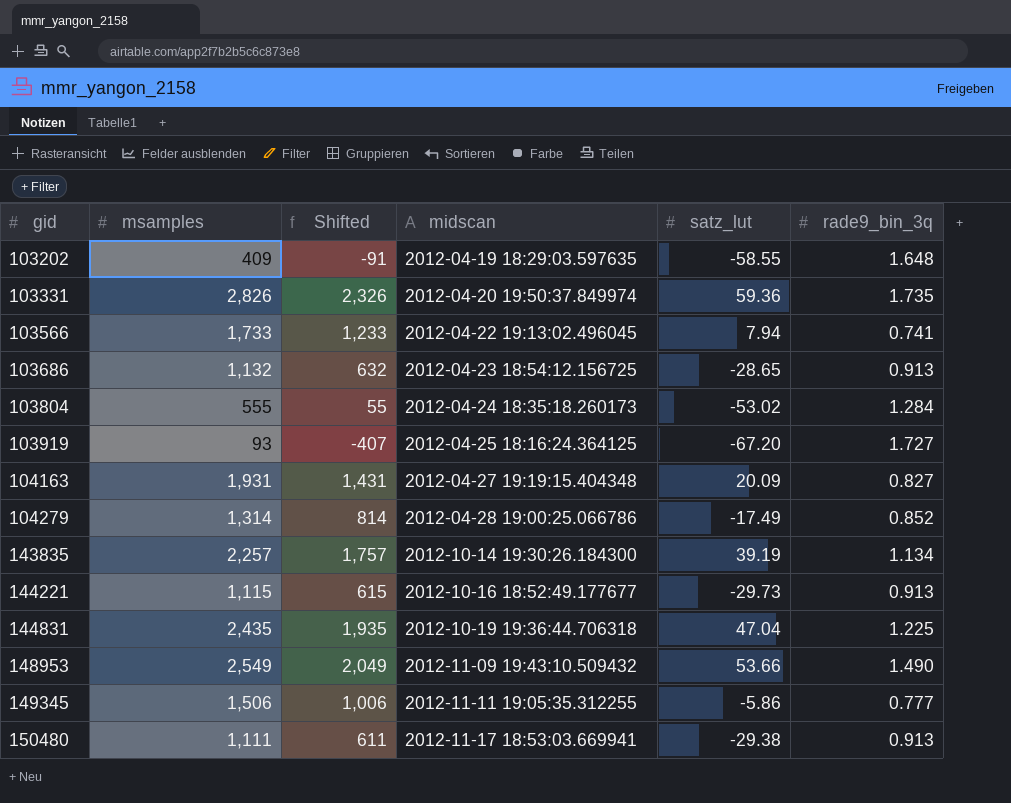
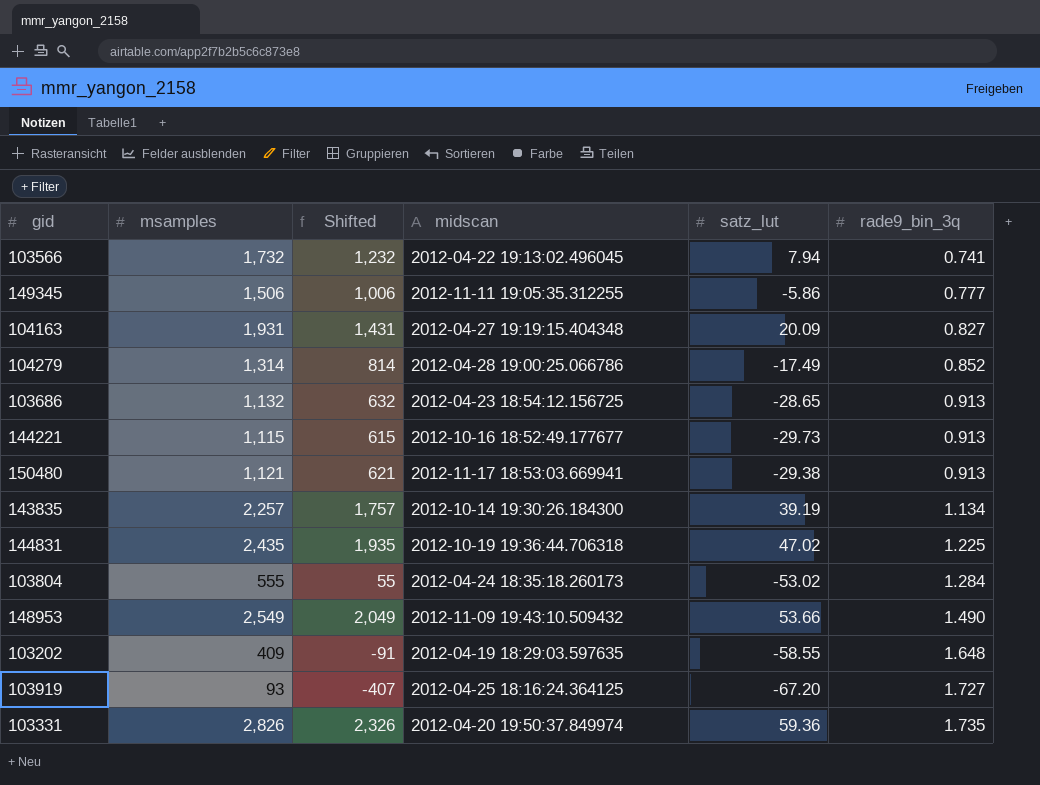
row order: gid ascending -> rade9_bin_3q ascending
103566 | msamples: 1,733 -> 1,732
103566 | Shifted: 1,233 -> 1,232
150480 | msamples: 1,111 -> 1,121
150480 | Shifted: 611 -> 621
144831 | satz_lut: 47.04 -> 47.02

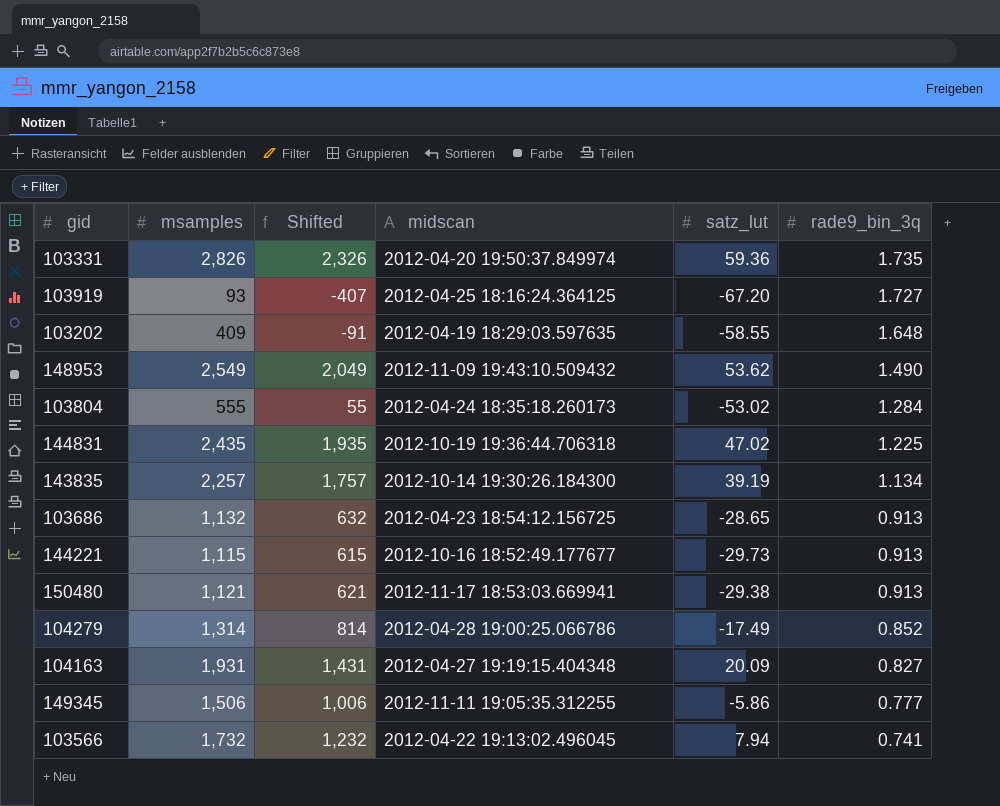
row order: rade9_bin_3q ascending -> rade9_bin_3q descending
148953 | satz_lut: 53.66 -> 53.62

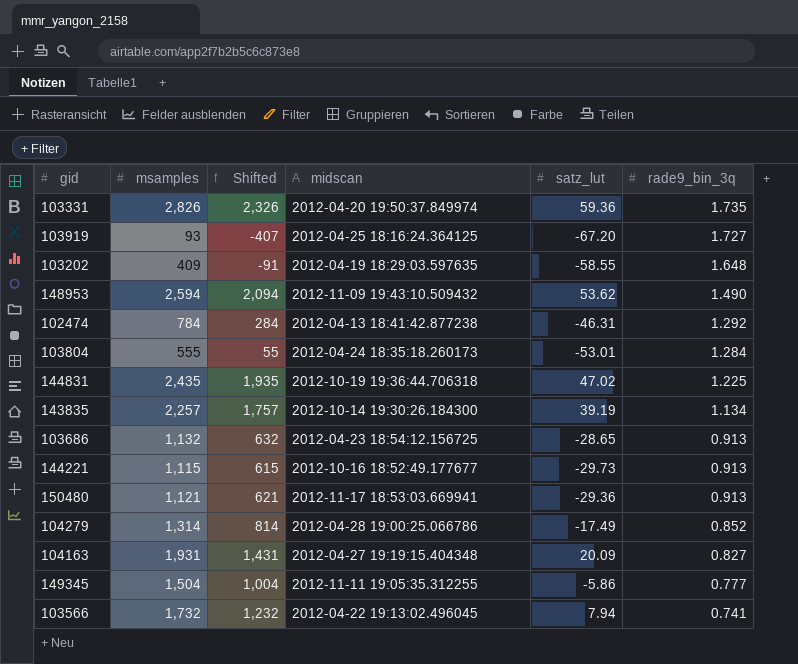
148953 | msamples: 2,549 -> 2,594
148953 | Shifted: 2,049 -> 2,094
row 102474: none -> 784 | 284 | 2012-04-13 18:41:42.877238 | -46.31 | 1.292
103804 | satz_lut: -53.02 -> -53.01
150480 | satz_lut: -29.38 -> -29.36
149345 | msamples: 1,506 -> 1,504
149345 | Shifted: 1,006 -> 1,004

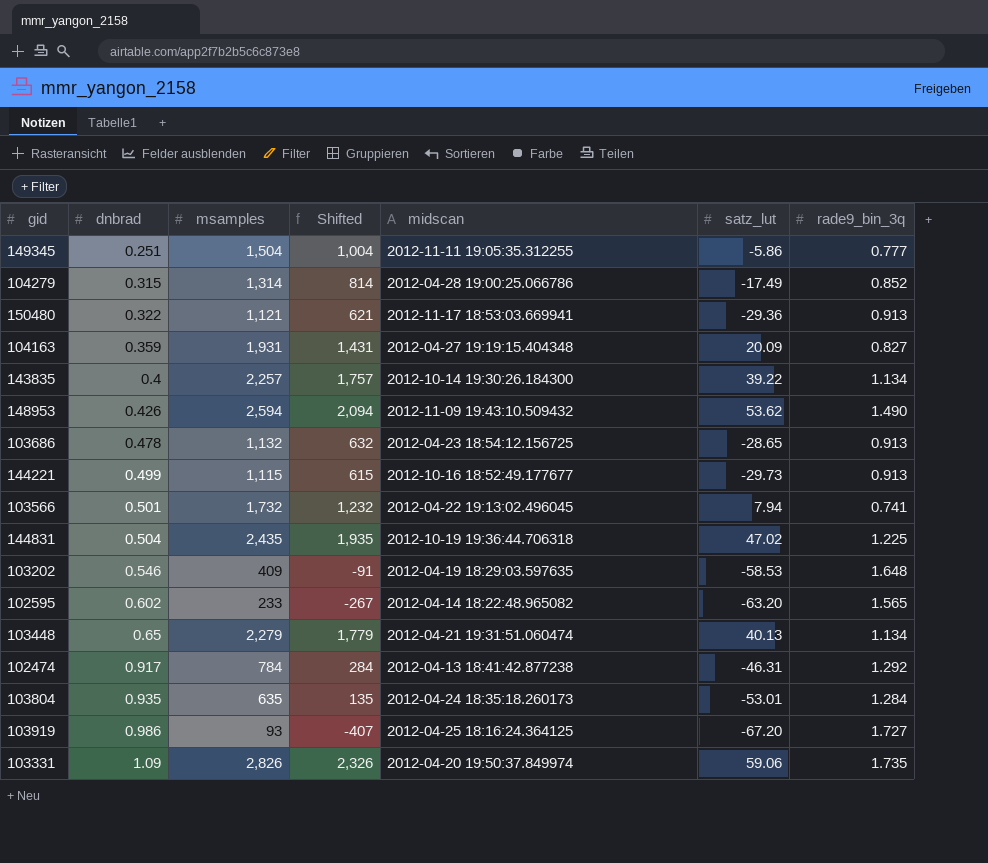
row order: rade9_bin_3q descending -> dnbrad ascending
column dnbrad | position: none -> 2
143835 | satz_lut: 39.19 -> 39.22
103202 | satz_lut: -58.55 -> -58.53
row 102595: none -> 0.602 | 233 | -267 | 2012-04-14 18:22:48.965082 | -63.20 | 1.565
row 103448: none -> 0.65 | 2,279 | 1,779 | 2012-04-21 19:31:51.060474 | 40.13 | 1.134
103804 | msamples: 555 -> 635
103804 | Shifted: 55 -> 135
103331 | satz_lut: 59.36 -> 59.06

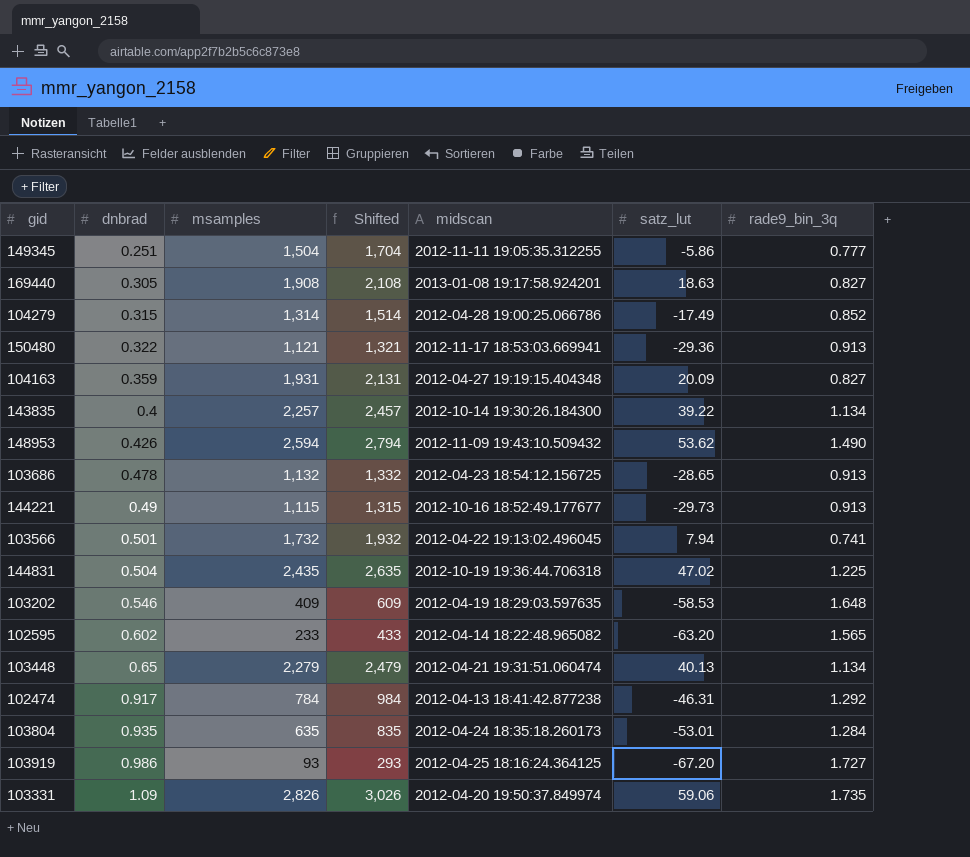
column Shifted | formula: [msamples] - 500 -> [msamples] + 200
row 169440: none -> 0.305 | 1,908 | 2,108 | 2013-01-08 19:17:58.924201 | 18.63 | 0.827
144221 | dnbrad: 0.499 -> 0.49

